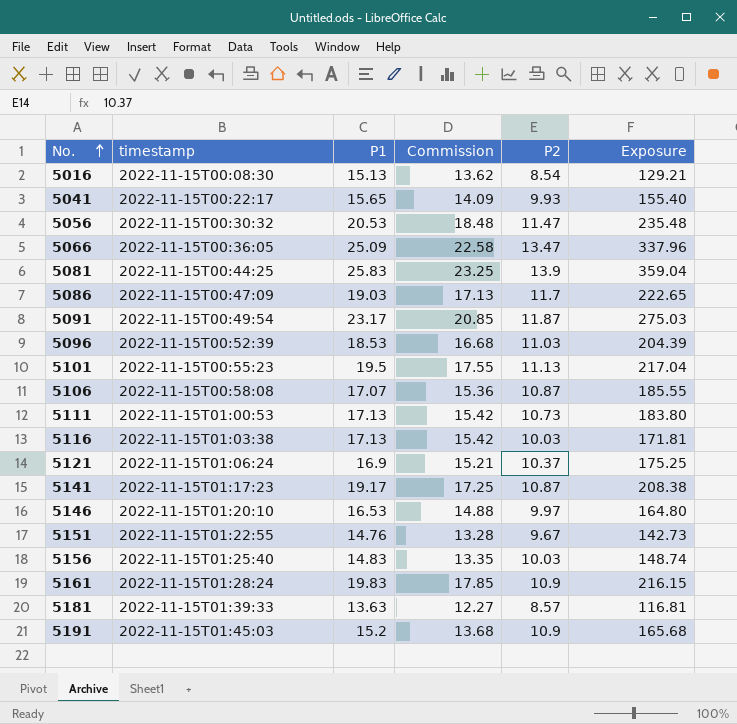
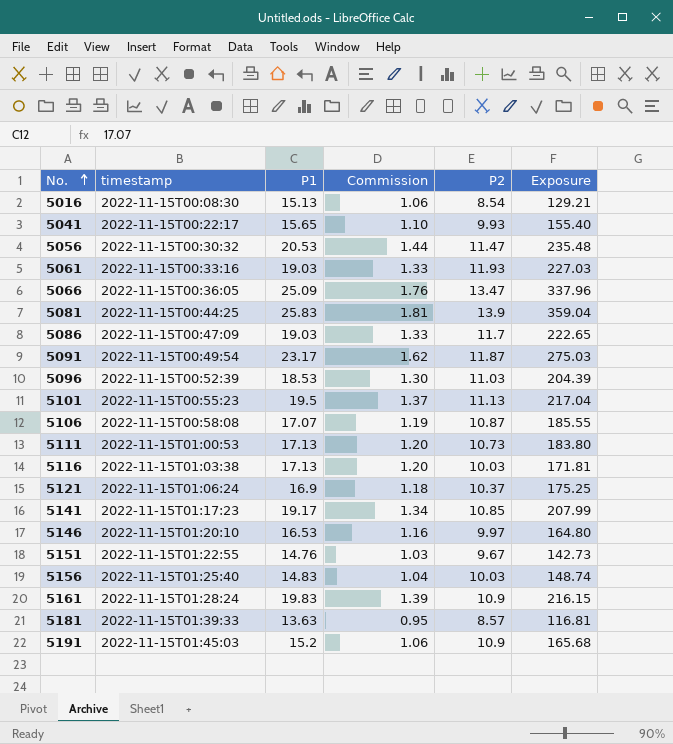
column Commission | formula: [P1] * 0.9 -> [P1] * 0.07
row 5061: none -> 2022-11-15T00:33:16 | 19.03 | 1.33 | 11.93 | 227.03
5141 | P2: 10.87 -> 10.85
5141 | Exposure: 208.38 -> 207.99

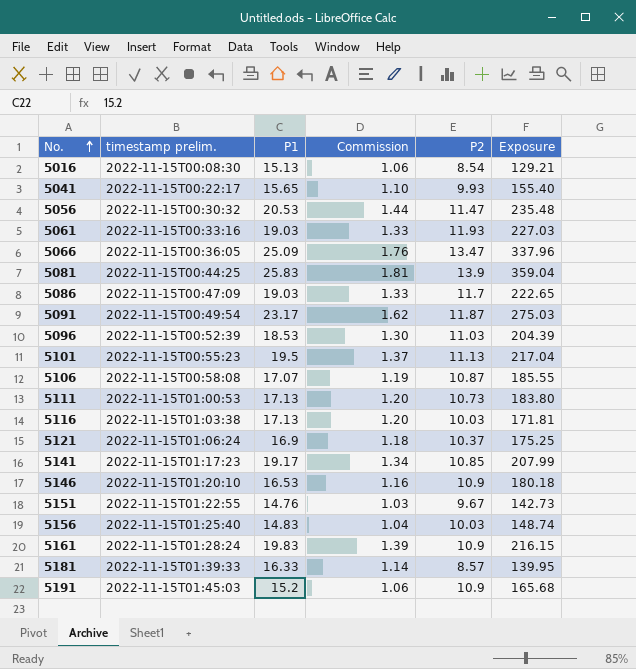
column name: timestamp -> timestamp prelim.
5146 | P2: 9.97 -> 10.9
5146 | Exposure: 164.80 -> 180.18
5181 | P1: 13.63 -> 16.33
5181 | Commission: 0.95 -> 1.14
5181 | Exposure: 116.81 -> 139.95

